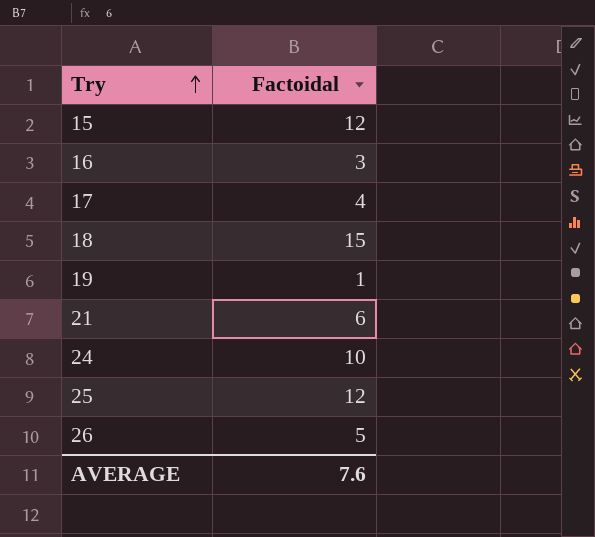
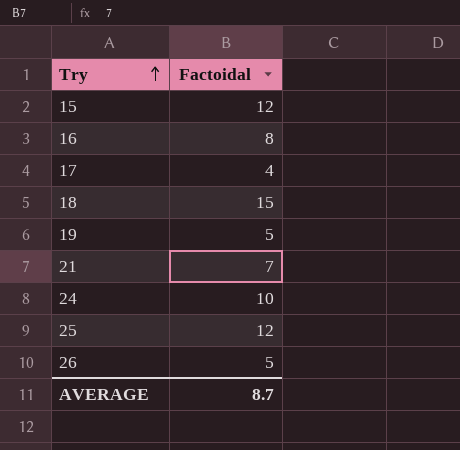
16 | Factoidal: 3 -> 8
19 | Factoidal: 1 -> 5
21 | Factoidal: 6 -> 7
AVERAGE | Factoidal: 7.6 -> 8.7

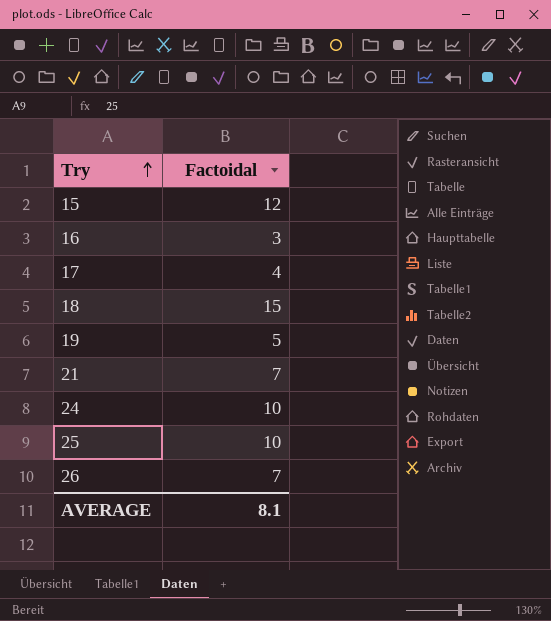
16 | Factoidal: 8 -> 3
25 | Factoidal: 12 -> 10
26 | Factoidal: 5 -> 7
AVERAGE | Factoidal: 8.7 -> 8.1

